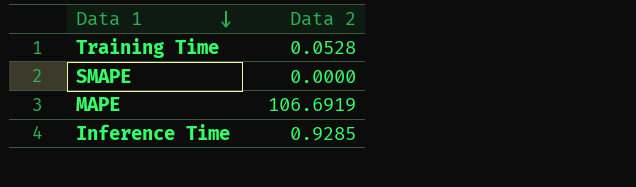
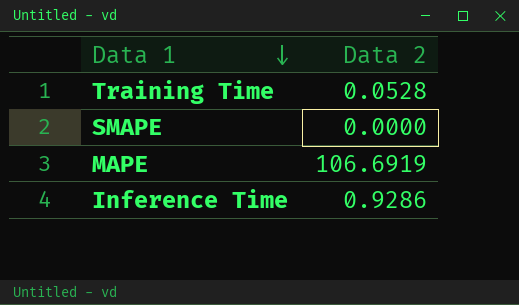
Inference Time | Data 2: 0.9285 -> 0.9286

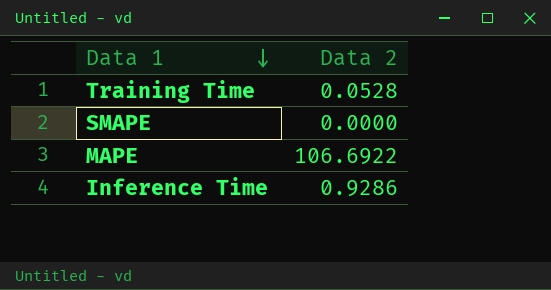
MAPE | Data 2: 106.6919 -> 106.6922

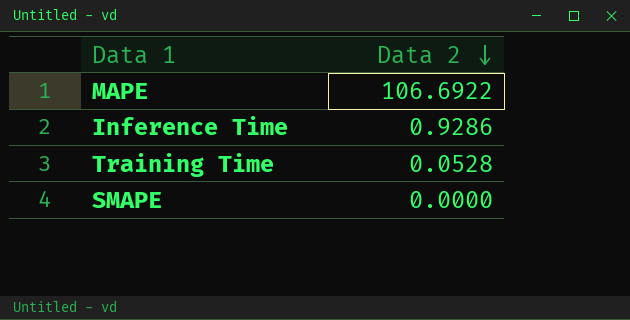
row order: Data 1 descending -> Data 2 descending

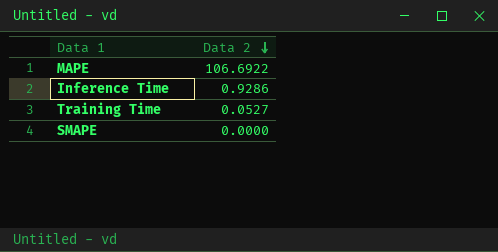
Training Time | Data 2: 0.0528 -> 0.0527

